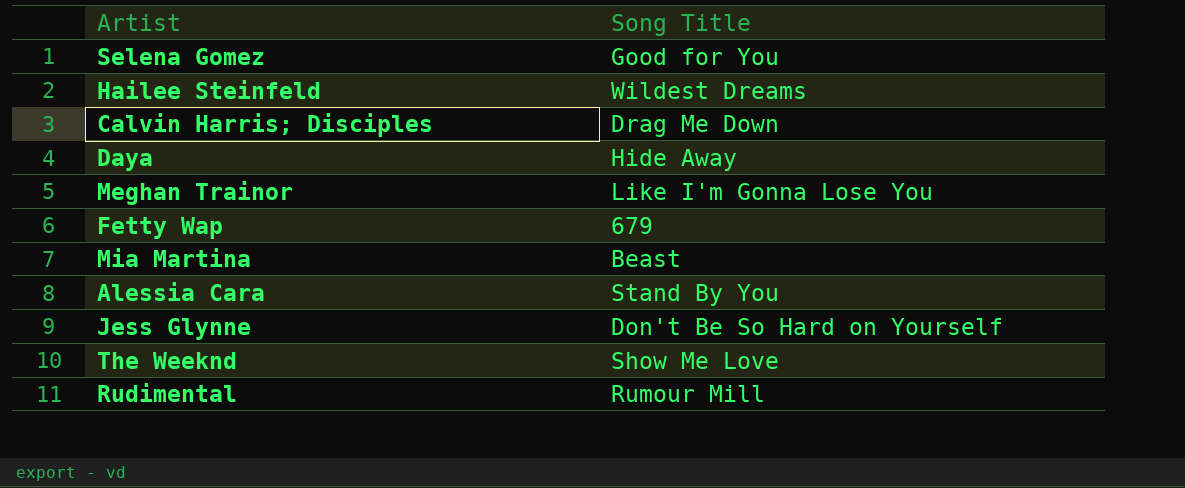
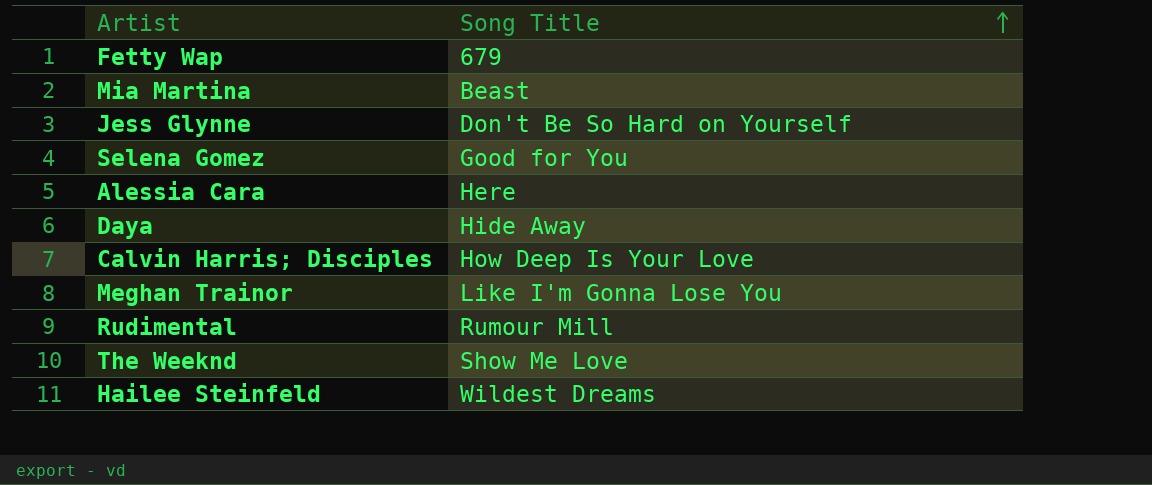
row order: none -> Song Title ascending
Alessia Cara | Song Title: Stand By You -> Here
Calvin Harris; Disciples | Song Title: Drag Me Down -> How Deep Is Your Love

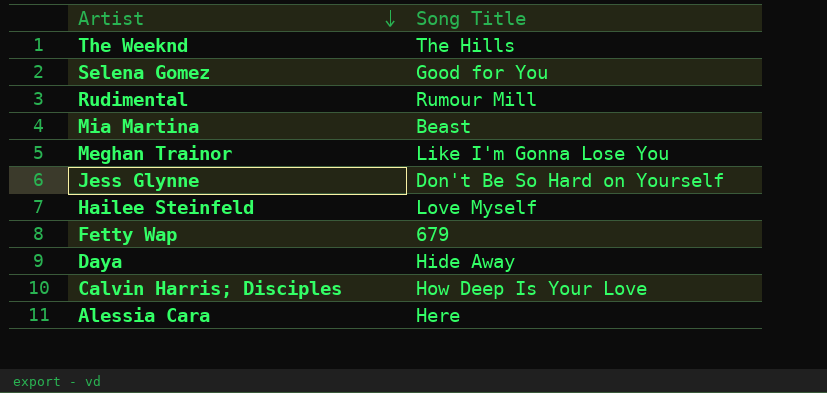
row order: Song Title ascending -> Artist descending
The Weeknd | Song Title: Show Me Love -> The Hills
Hailee Steinfeld | Song Title: Wildest Dreams -> Love Myself

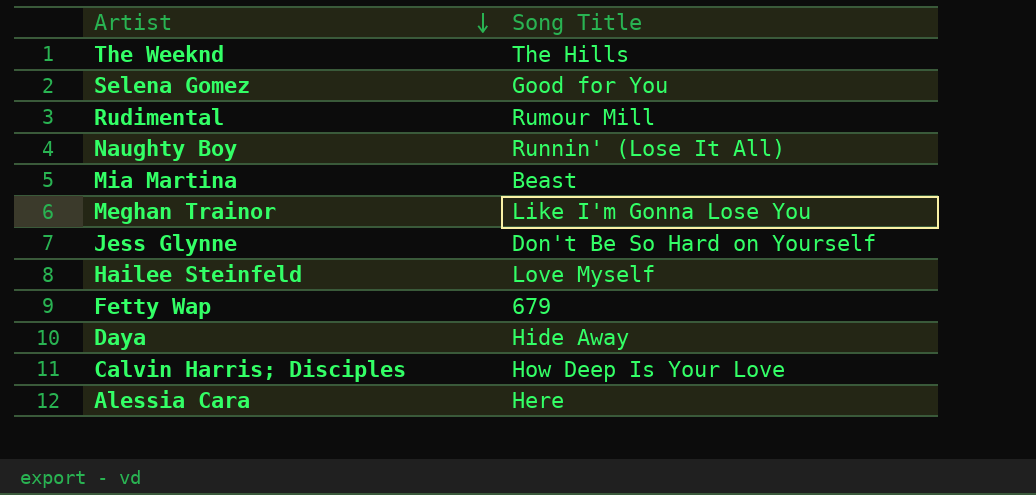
row Naughty Boy: none -> Runnin' (Lose It All)

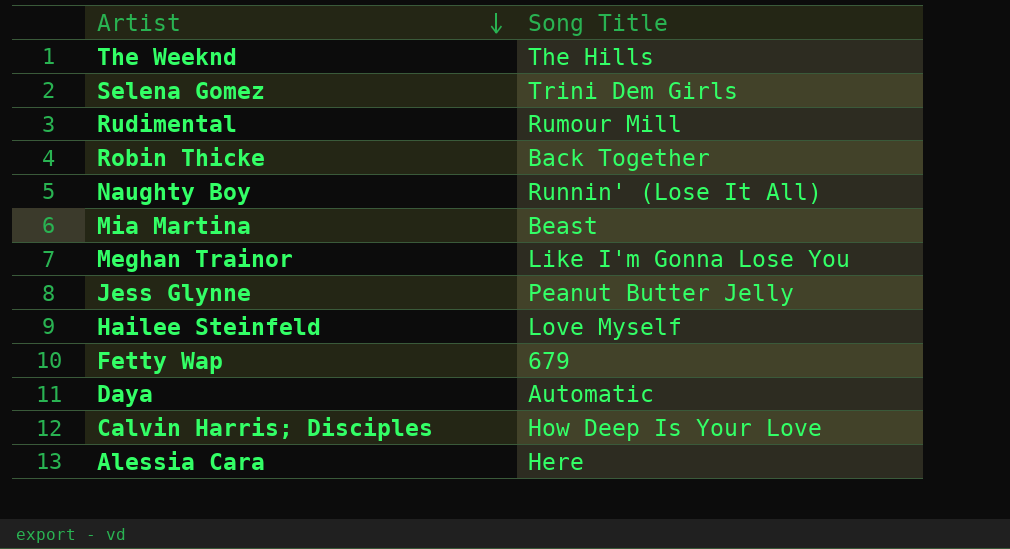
Selena Gomez | Song Title: Good for You -> Trini Dem Girls
row Robin Thicke: none -> Back Together
Jess Glynne | Song Title: Don't Be So Hard on Yourself -> Peanut Butter Jelly
Daya | Song Title: Hide Away -> Automatic

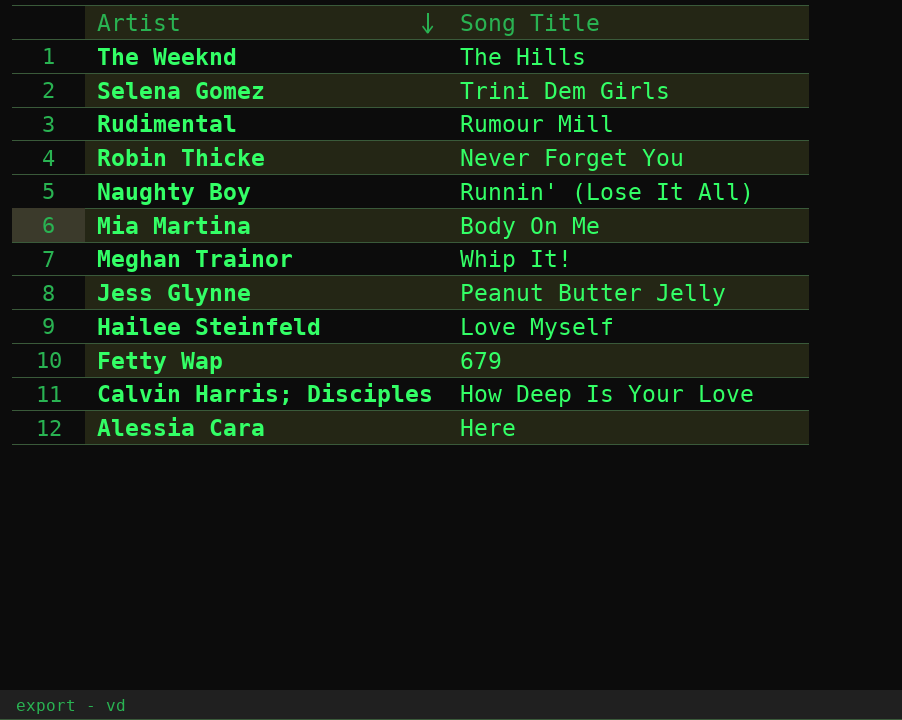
row Daya: Automatic -> none
Robin Thicke | Song Title: Back Together -> Never Forget You
Mia Martina | Song Title: Beast -> Body On Me
Meghan Trainor | Song Title: Like I'm Gonna Lose You -> Whip It!

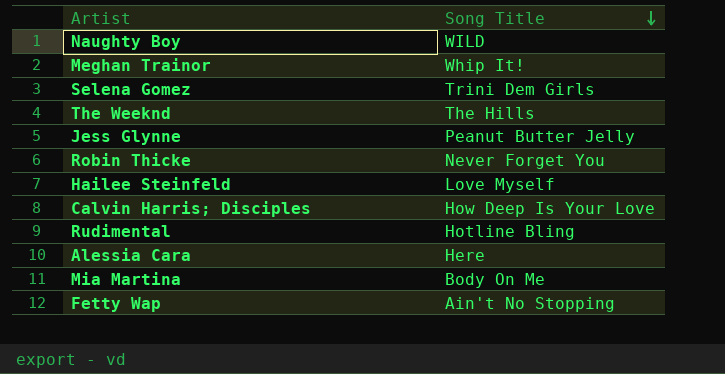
row order: Artist descending -> Song Title descending
Naughty Boy | Song Title: Runnin' (Lose It All) -> WILD
Rudimental | Song Title: Rumour Mill -> Hotline Bling
Fetty Wap | Song Title: 679 -> Ain't No Stopping

